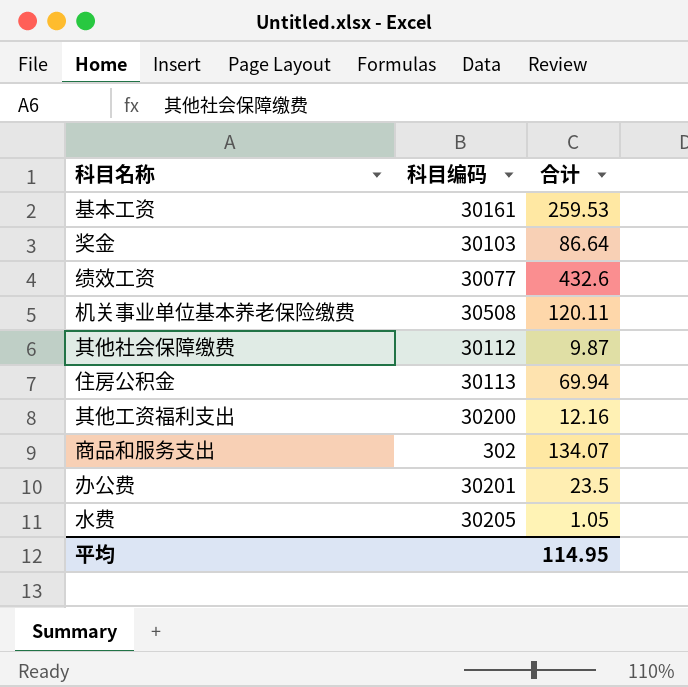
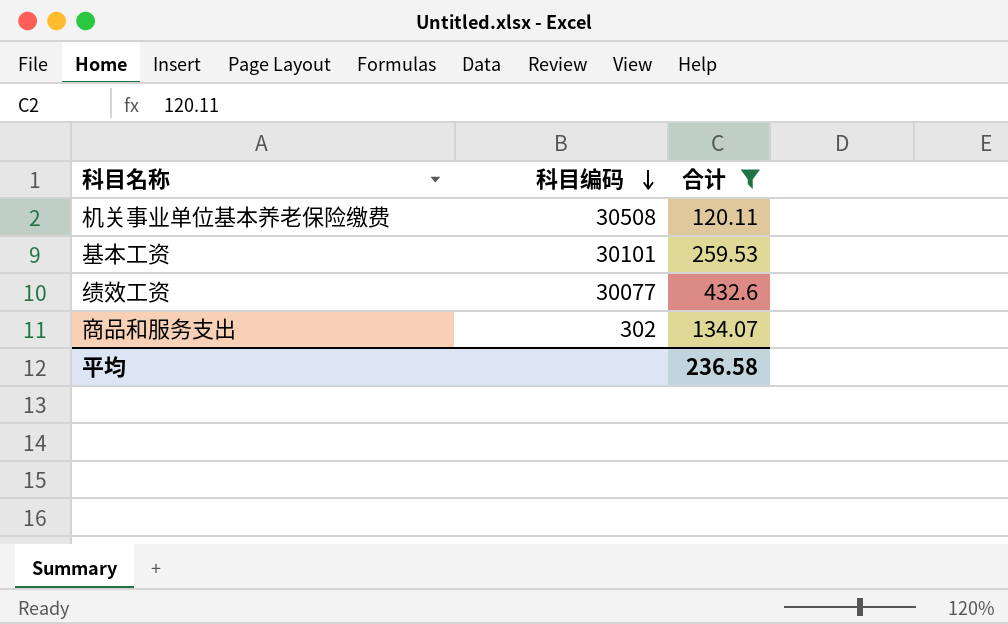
filter: none -> 合计 >= 120.11
row order: none -> 科目编码 descending
基本工资 | 科目编码: 30161 -> 30101
平均 | 合计: 114.95 -> 236.58

